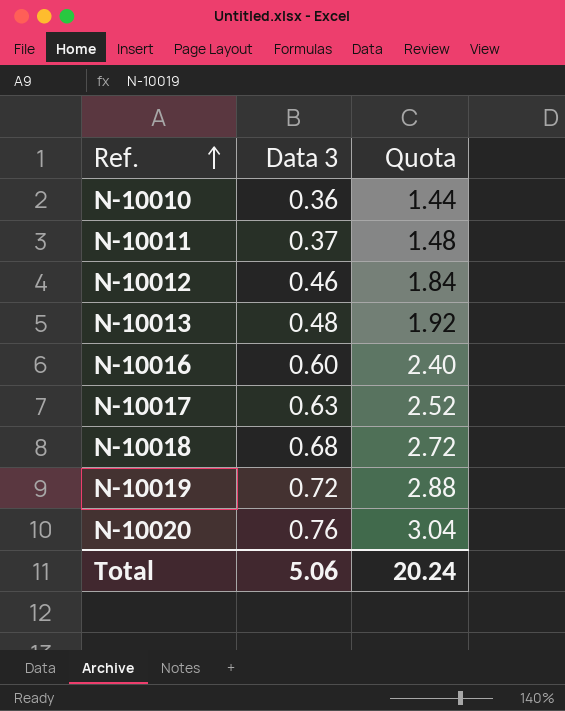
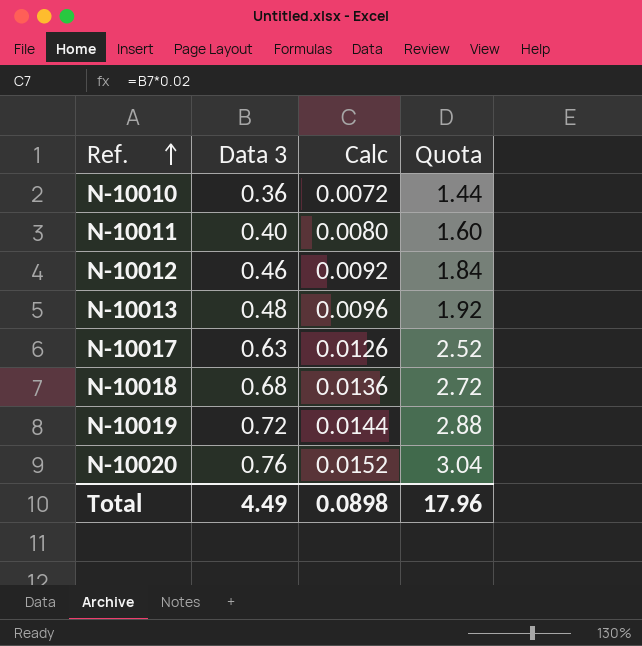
column Calc | formula: none -> [Data 3] * 0.02
row N-10016: 0.60 | 2.40 -> none
N-10011 | Data 3: 0.37 -> 0.40
N-10011 | Quota: 1.48 -> 1.60
Total | Data 3: 5.06 -> 4.49
Total | Quota: 20.24 -> 17.96

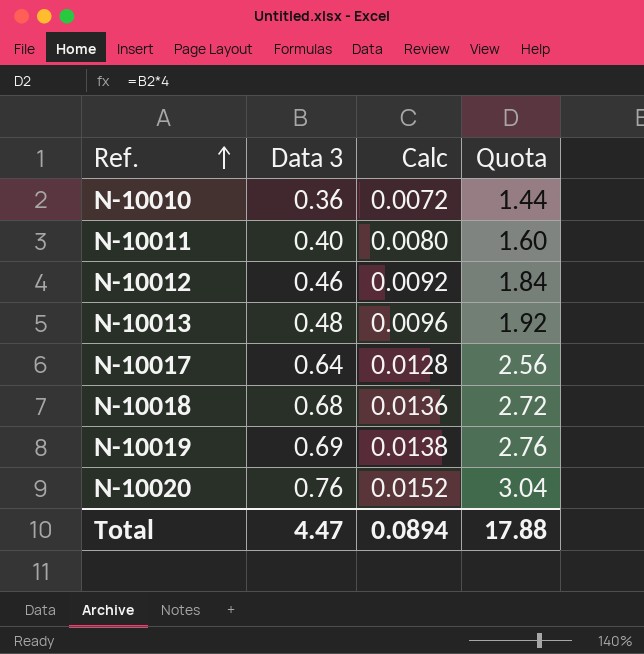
N-10017 | Data 3: 0.63 -> 0.64
N-10017 | Calc: 0.0126 -> 0.0128
N-10017 | Quota: 2.52 -> 2.56
N-10019 | Data 3: 0.72 -> 0.69
N-10019 | Calc: 0.0144 -> 0.0138
N-10019 | Quota: 2.88 -> 2.76
Total | Data 3: 4.49 -> 4.47
Total | Calc: 0.0898 -> 0.0894
Total | Quota: 17.96 -> 17.88

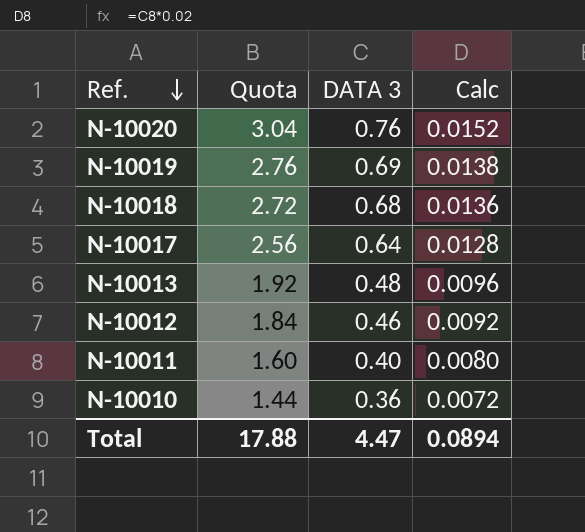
row order: Ref. ascending -> Ref. descending
column Quota | position: 4 -> 2
column name: Data 3 -> DATA 3

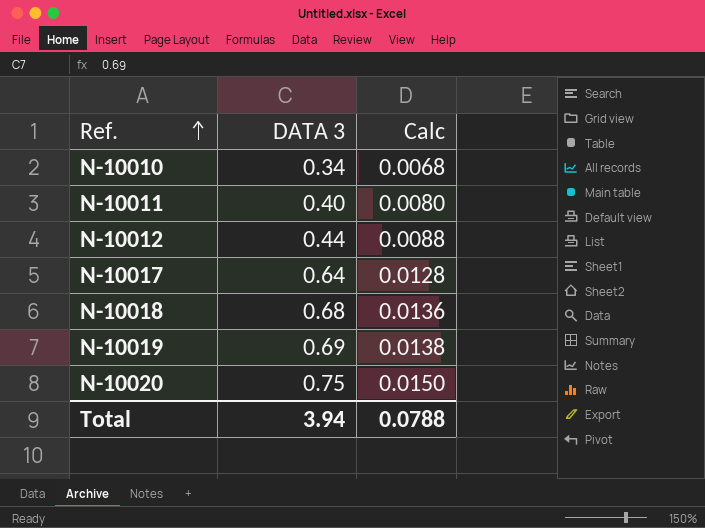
row order: Ref. descending -> Ref. ascending
column Quota | formula: [DATA 3] * 4 -> none
row N-10013: 1.92 | 0.48 | 0.0096 -> none
N-10010 | DATA 3: 0.36 -> 0.34
N-10010 | Calc: 0.0072 -> 0.0068
N-10012 | DATA 3: 0.46 -> 0.44
N-10012 | Calc: 0.0092 -> 0.0088
N-10020 | DATA 3: 0.76 -> 0.75
N-10020 | Calc: 0.0152 -> 0.0150
Total | DATA 3: 4.47 -> 3.94
Total | Calc: 0.0894 -> 0.0788

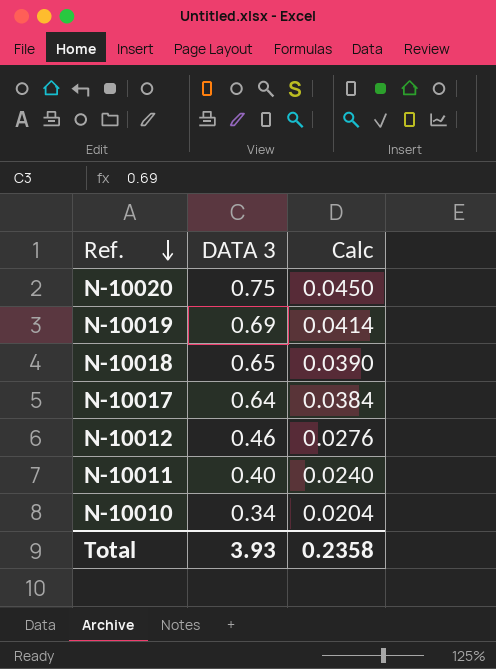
row order: Ref. ascending -> Ref. descending
column Calc | formula: [DATA 3] * 0.02 -> [DATA 3] * 0.06
N-10018 | DATA 3: 0.68 -> 0.65
N-10012 | DATA 3: 0.44 -> 0.46
Total | DATA 3: 3.94 -> 3.93
Total | Calc: 0.0788 -> 0.2358

